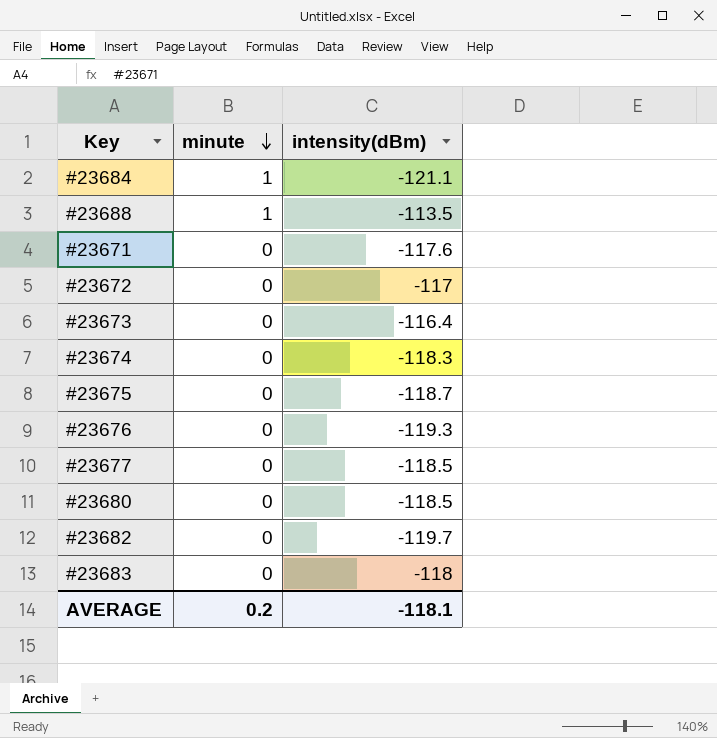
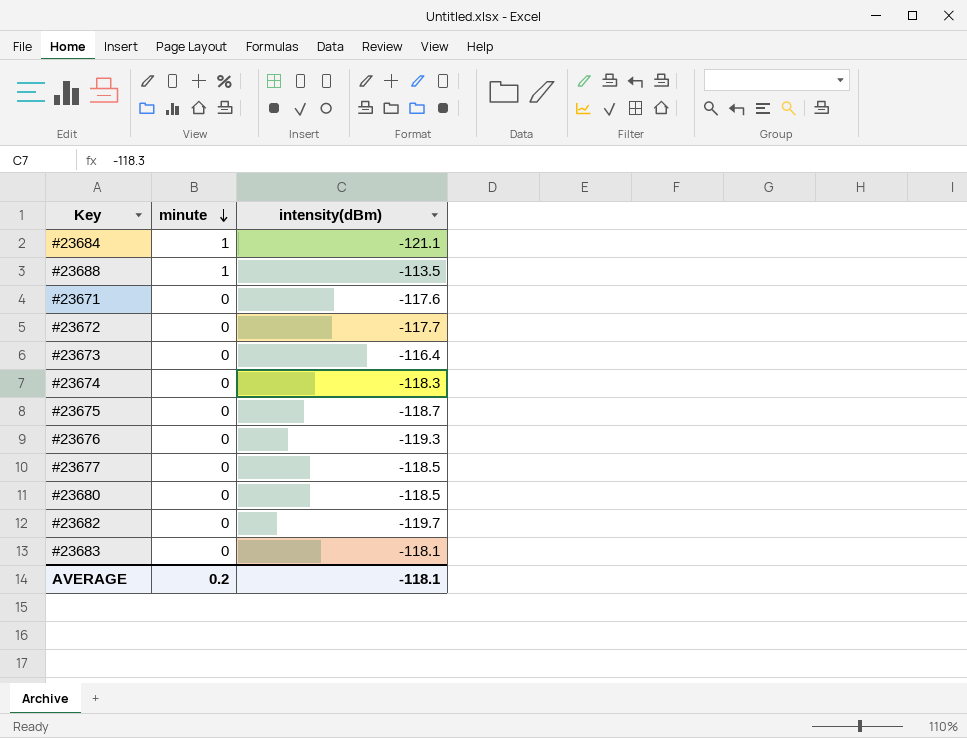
#23672 | intensity(dBm): -117 -> -117.7
#23683 | intensity(dBm): -118 -> -118.1

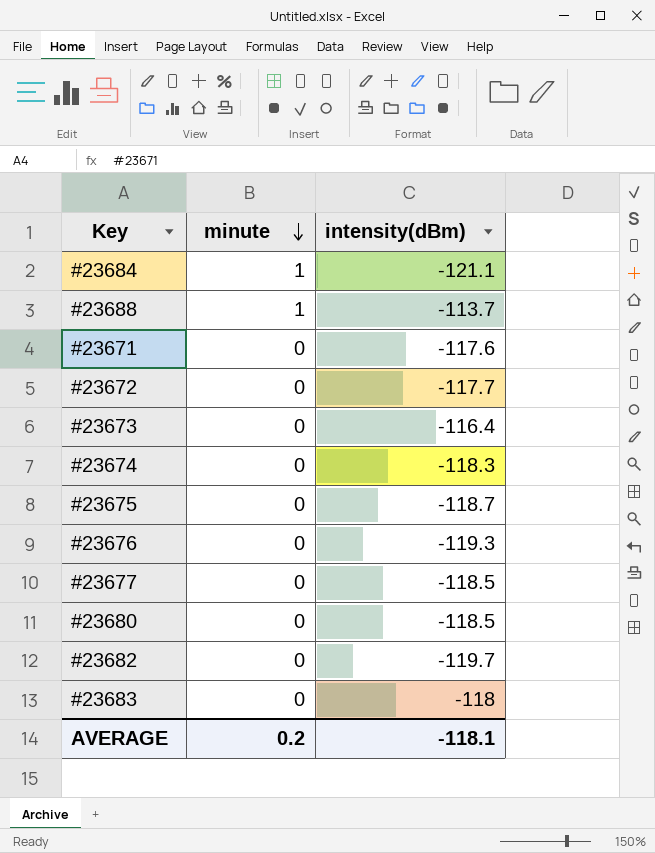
#23688 | intensity(dBm): -113.5 -> -113.7
#23683 | intensity(dBm): -118.1 -> -118

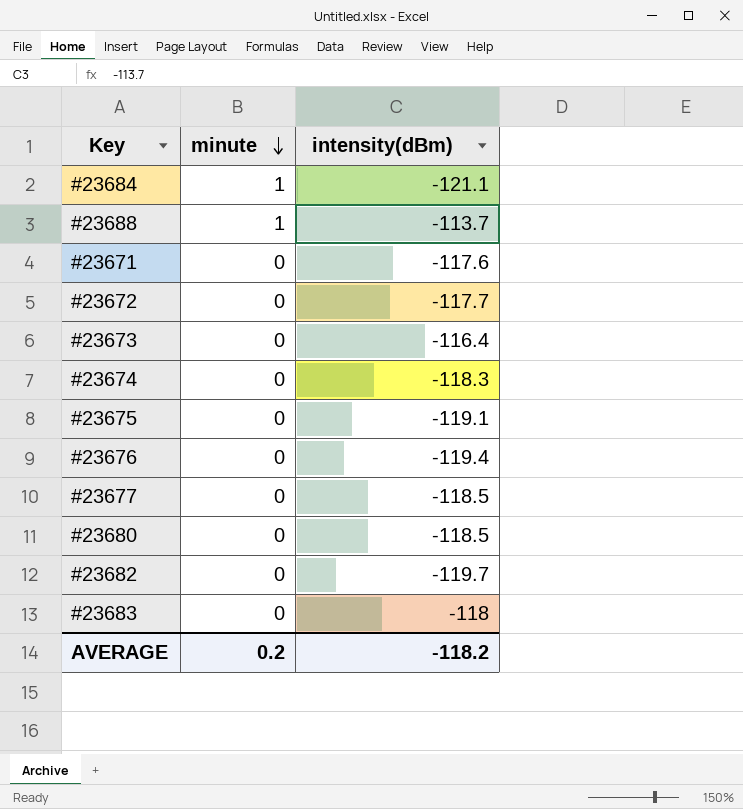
#23675 | intensity(dBm): -118.7 -> -119.1
#23676 | intensity(dBm): -119.3 -> -119.4
AVERAGE | intensity(dBm): -118.1 -> -118.2

